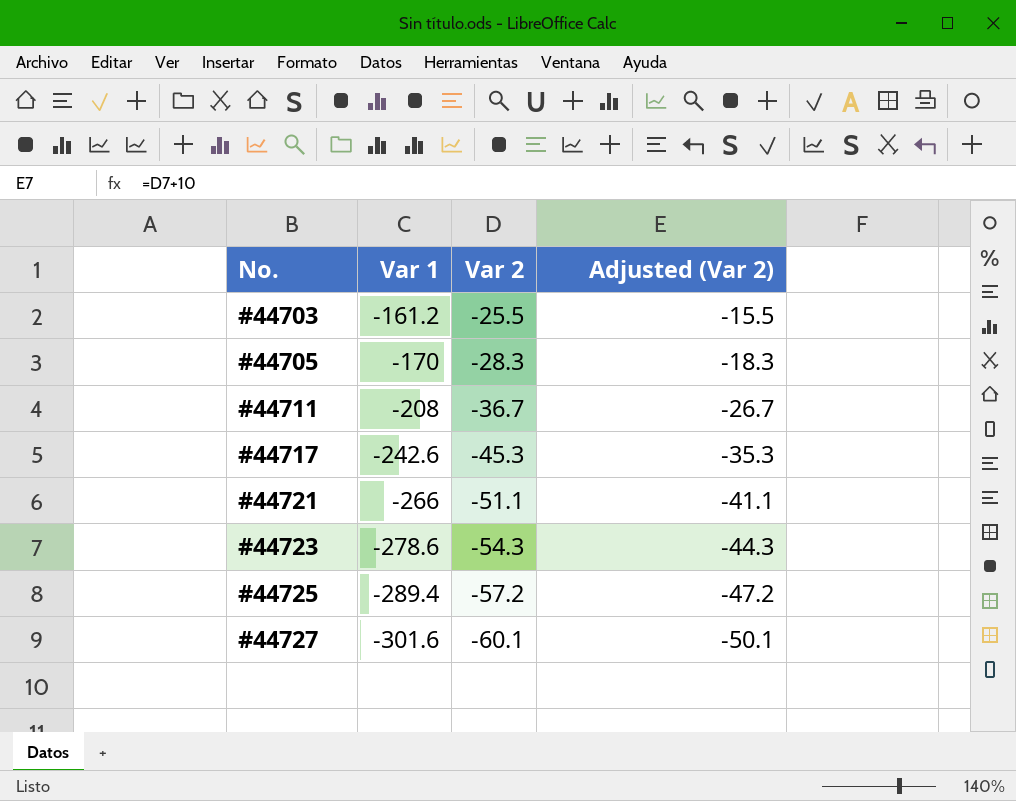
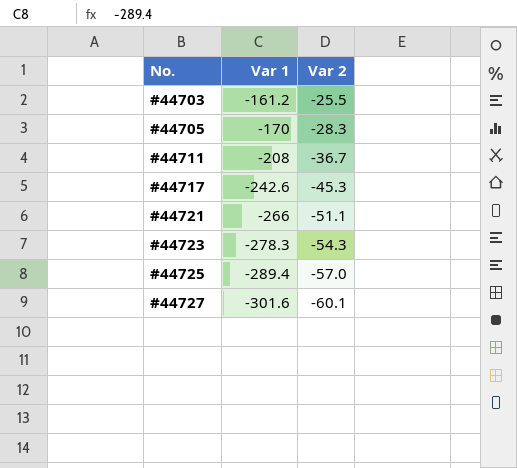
column Adjusted (Var 2) | formula: [Var 2] + 10 -> none
#44723 | Var 1: -278.6 -> -278.3
#44725 | Var 2: -57.2 -> -57.0

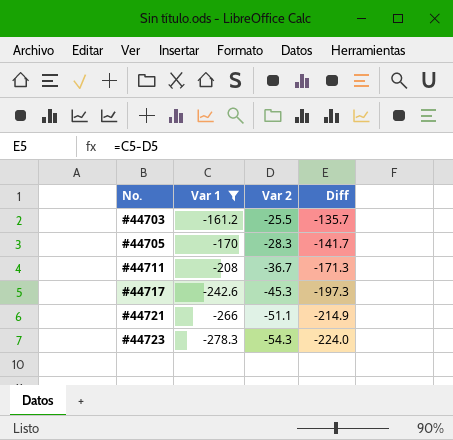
filter: none -> Var 1 >= -278.3
column Diff | formula: none -> [Var 1] - [Var 2]

